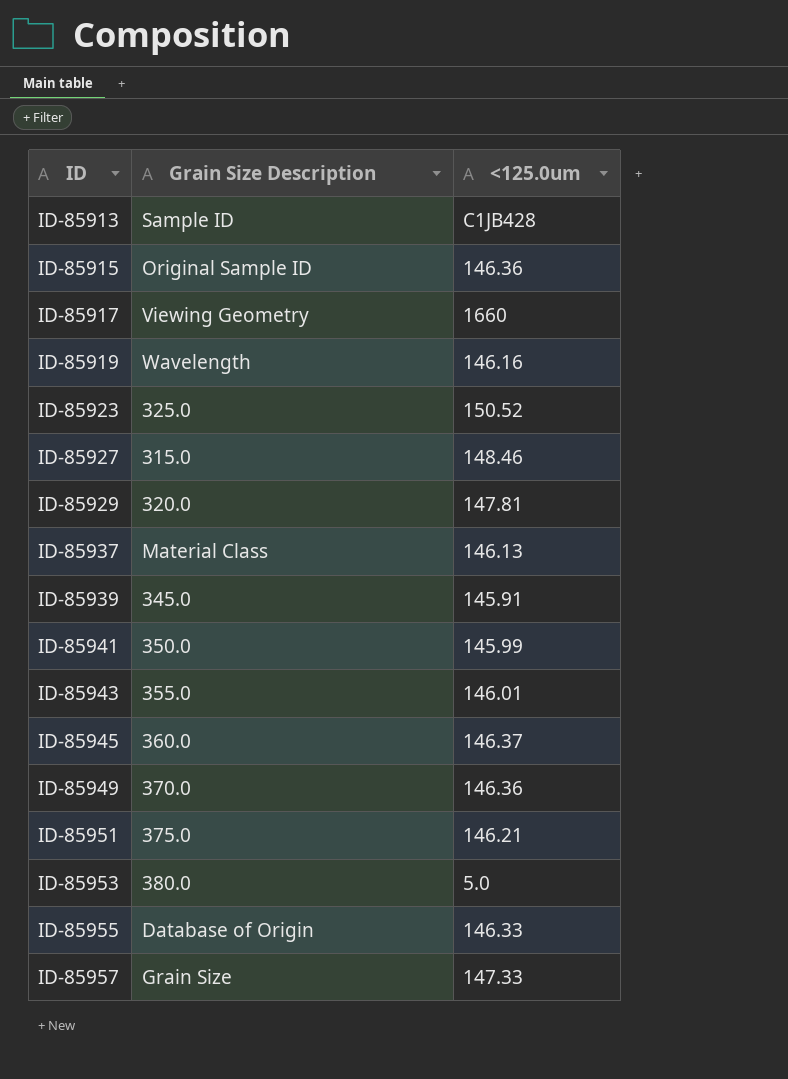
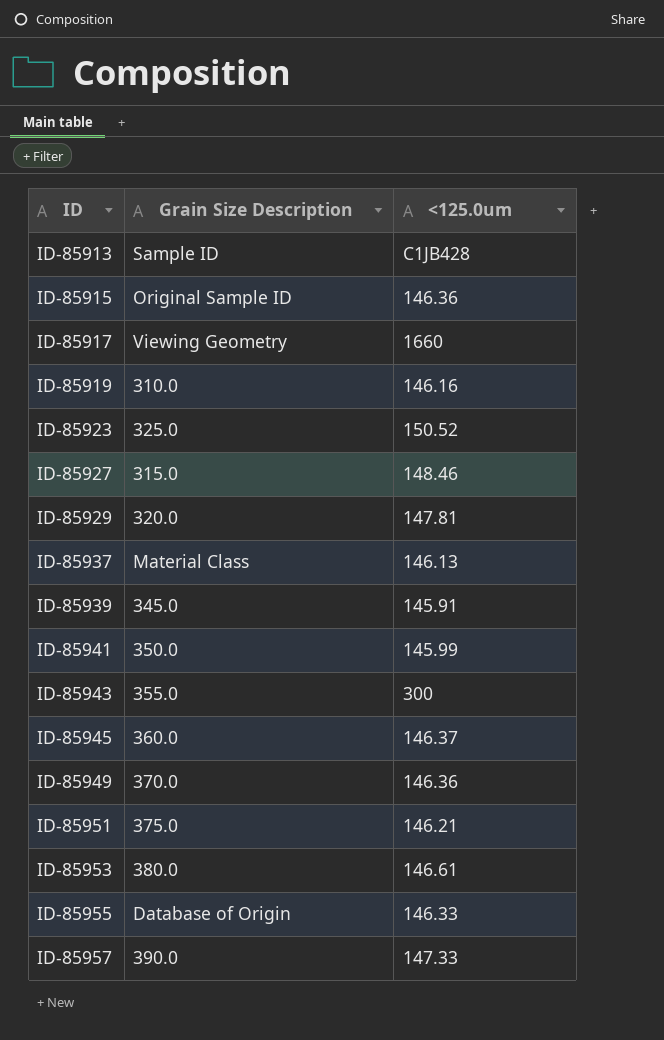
ID-85919 | Grain Size Description: Wavelength -> 310.0
ID-85943 | <125.0um: 146.01 -> 300
ID-85953 | <125.0um: 5.0 -> 146.61
ID-85957 | Grain Size Description: Grain Size -> 390.0

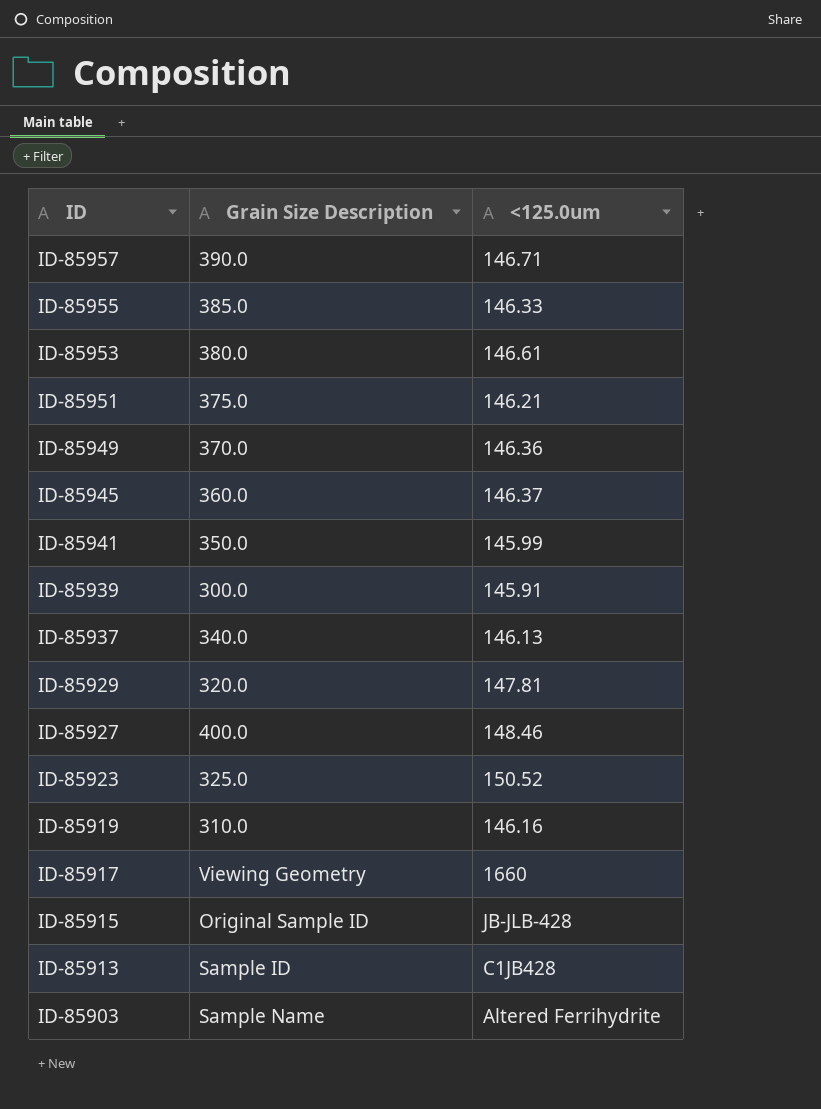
row order: ID ascending -> ID descending
row ID-85943: 355.0 | 300 -> none
ID-85957 | <125.0um: 147.33 -> 146.71
ID-85955 | Grain Size Description: Database of Origin -> 385.0
ID-85939 | Grain Size Description: 345.0 -> 300.0
ID-85937 | Grain Size Description: Material Class -> 340.0
ID-85927 | Grain Size Description: 315.0 -> 400.0
ID-85915 | <125.0um: 146.36 -> JB-JLB-428
row ID-85903: none -> Sample Name | Altered Ferrihydrite

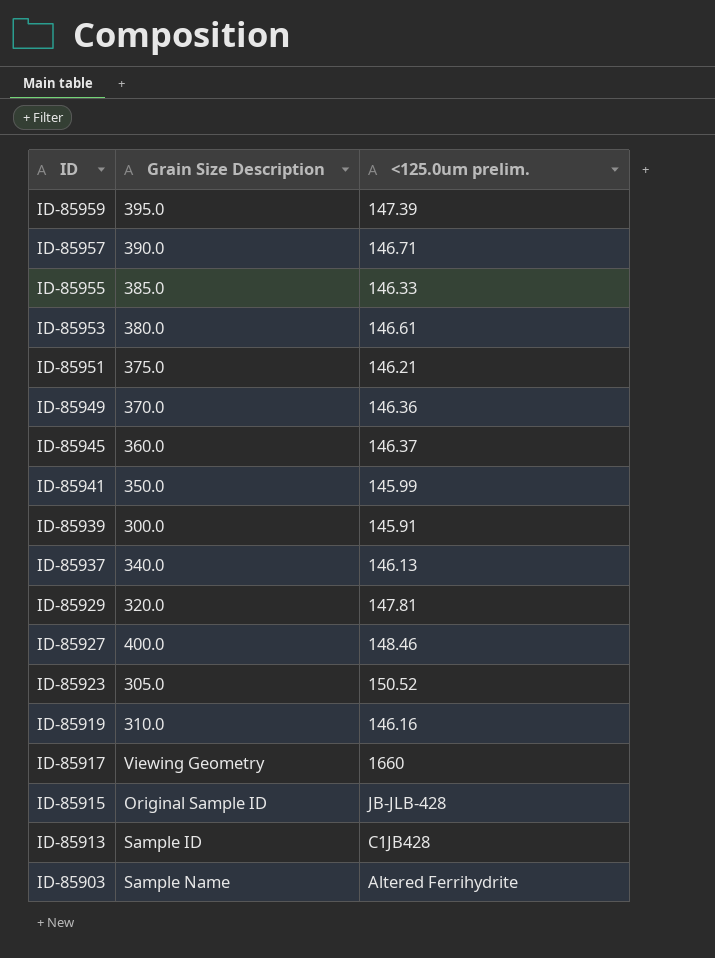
column name: <125.0um -> <125.0um prelim.
row ID-85959: none -> 395.0 | 147.39
ID-85923 | Grain Size Description: 325.0 -> 305.0

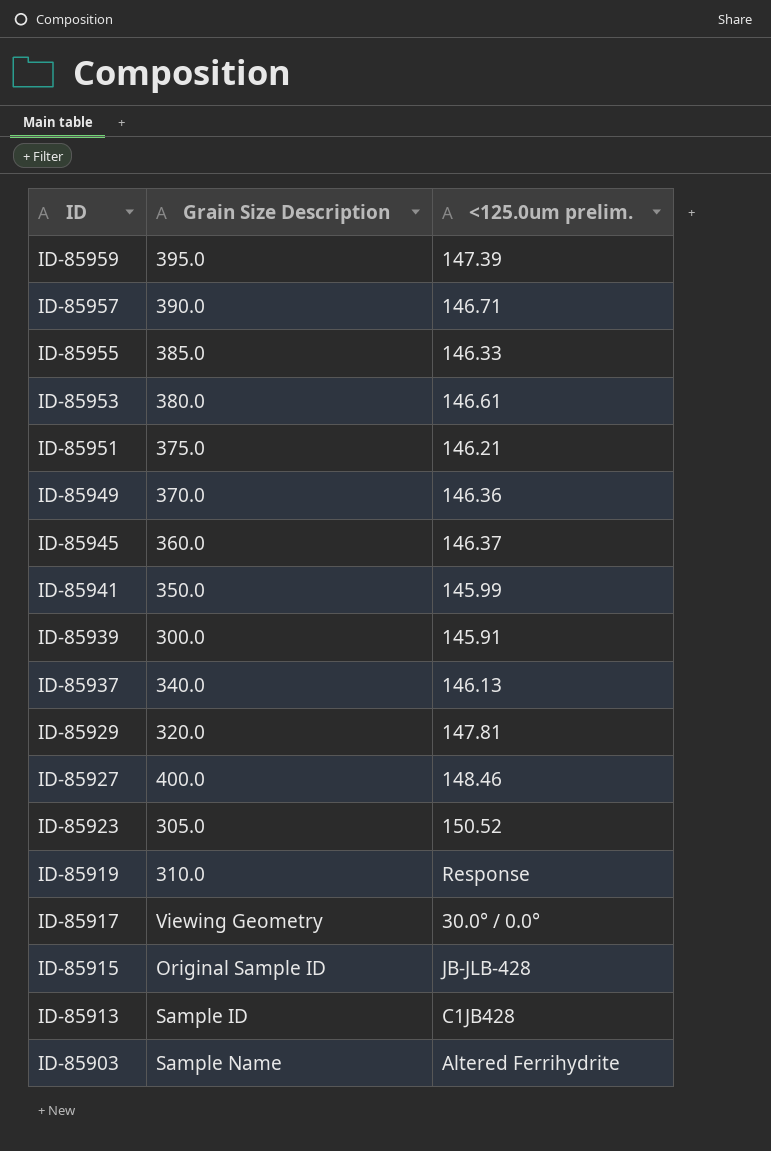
ID-85919 | <125.0um prelim.: 146.16 -> Response
ID-85917 | <125.0um prelim.: 1660 -> 30.0° / 0.0°

